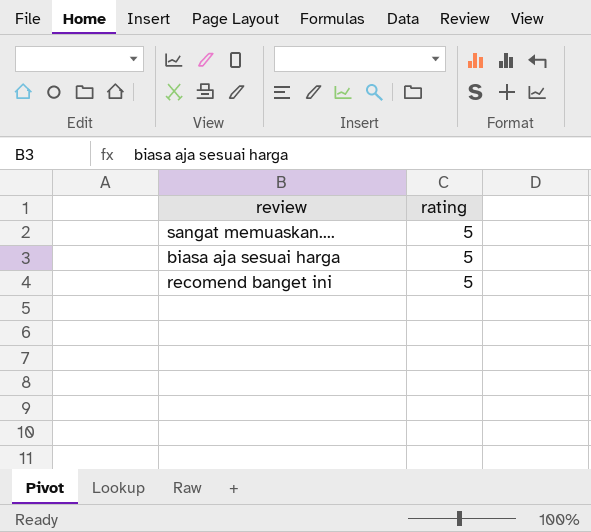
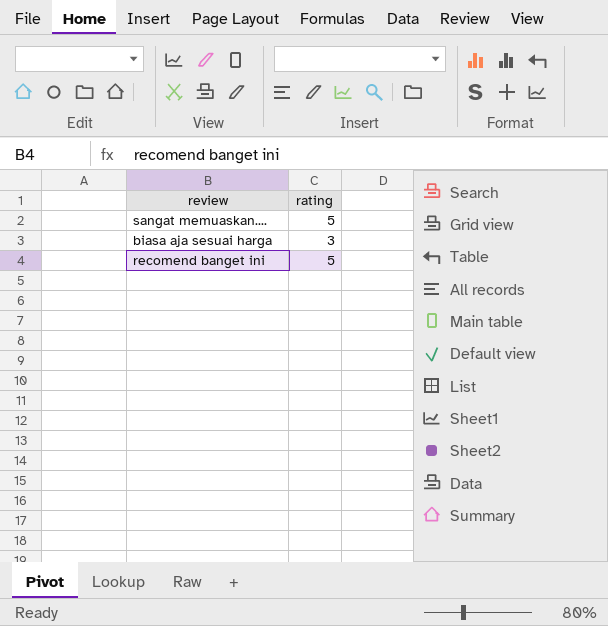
biasa aja sesuai harga | rating: 5 -> 3

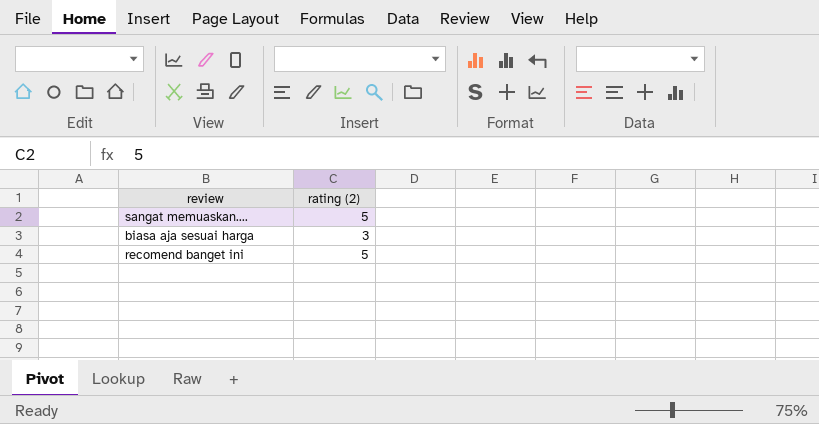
column name: rating -> rating (2)

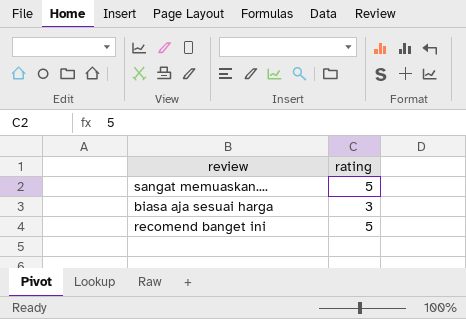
column name: rating (2) -> rating

